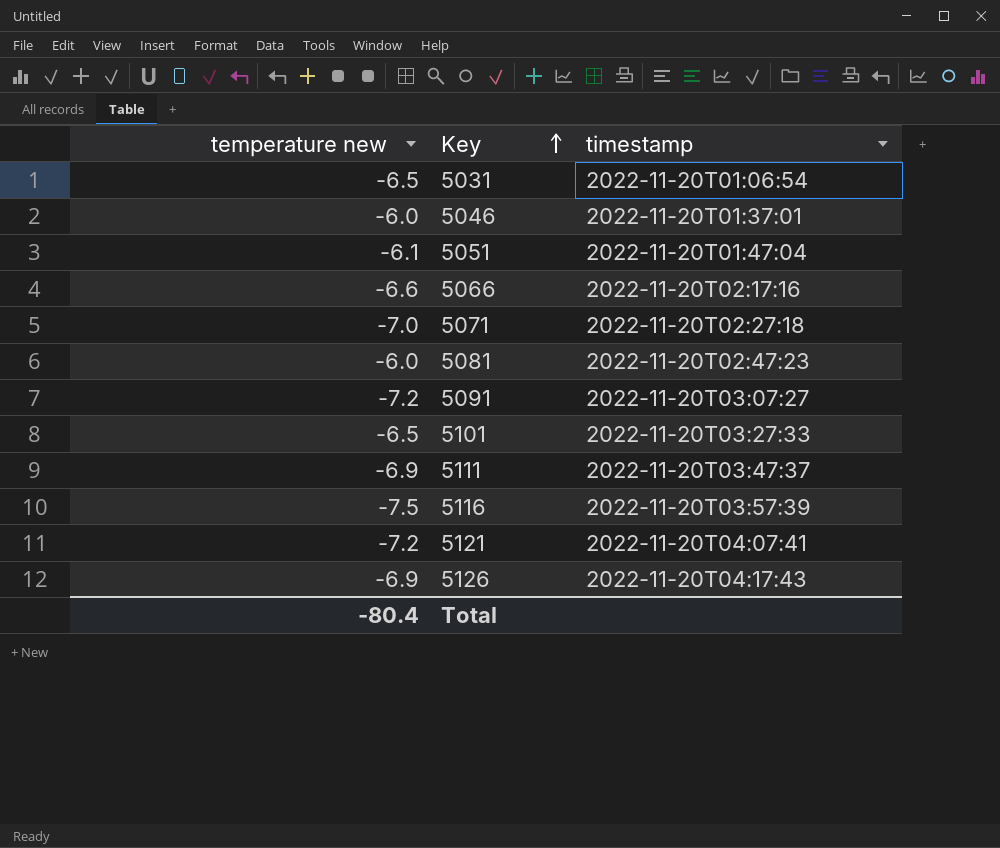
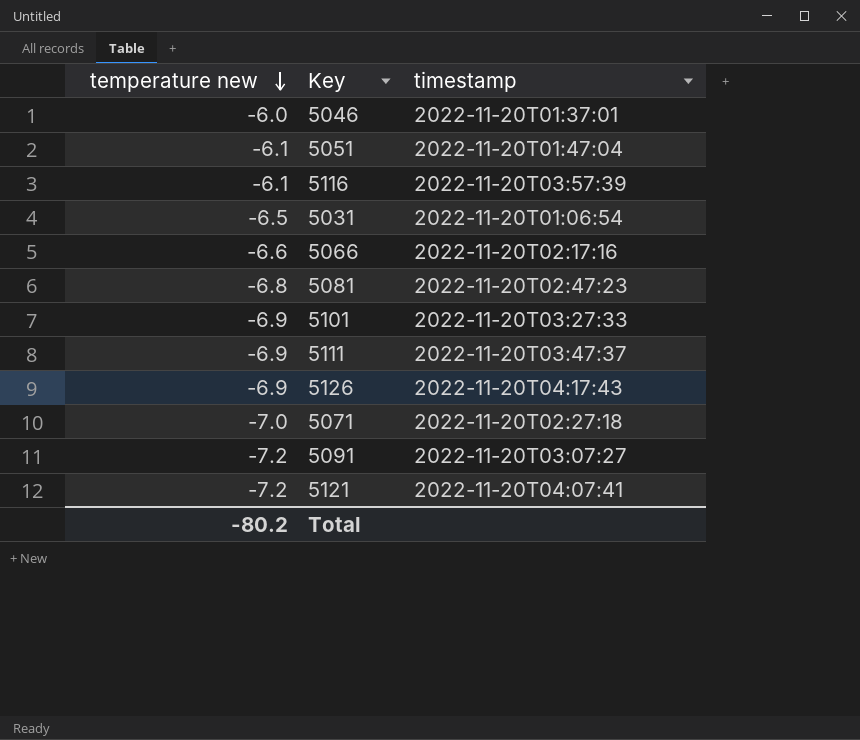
row order: Key ascending -> temperature new descending
5116 | temperature new: -7.5 -> -6.1
5081 | temperature new: -6.0 -> -6.8
5101 | temperature new: -6.5 -> -6.9
Total | temperature new: -80.4 -> -80.2

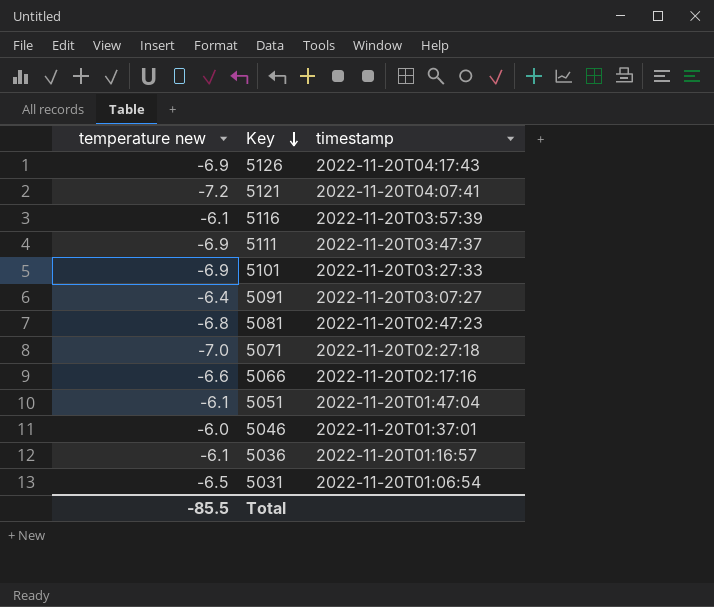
row order: temperature new descending -> Key descending
5091 | temperature new: -7.2 -> -6.4
row 5036: none -> -6.1 | 2022-11-20T01:16:57
Total | temperature new: -80.2 -> -85.5

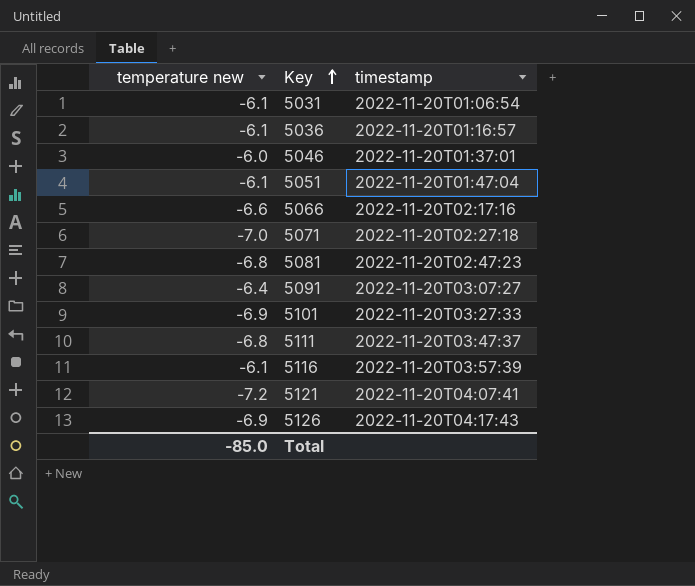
row order: Key descending -> Key ascending
5031 | temperature new: -6.5 -> -6.1
5111 | temperature new: -6.9 -> -6.8
Total | temperature new: -85.5 -> -85.0

